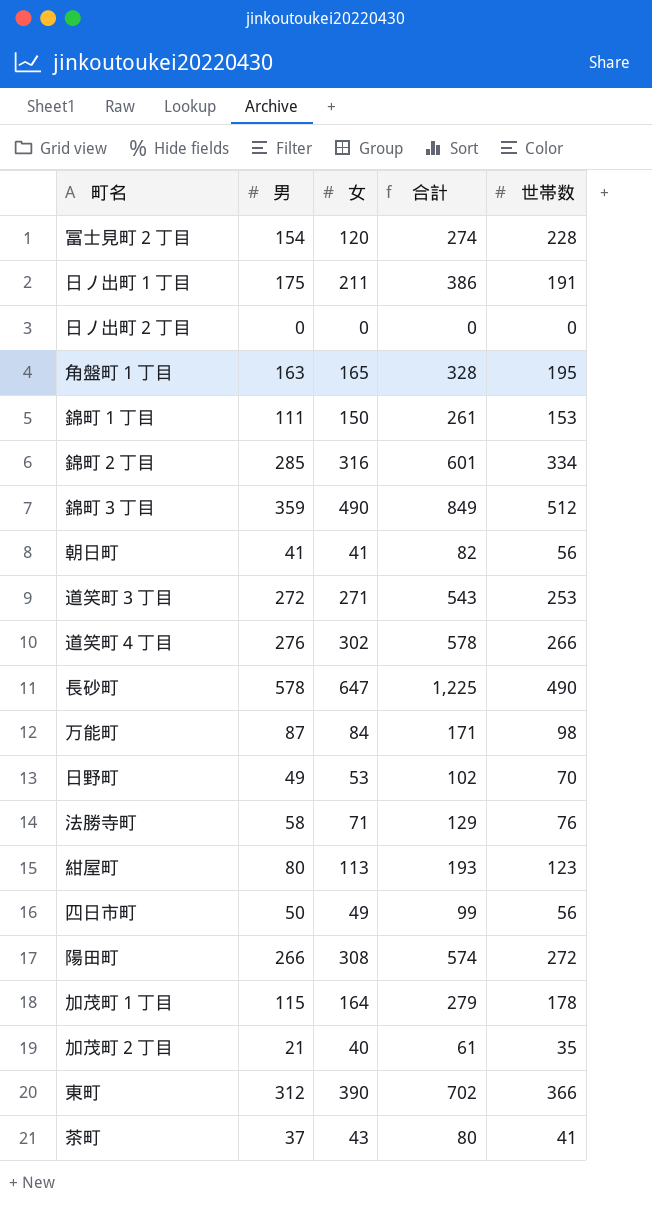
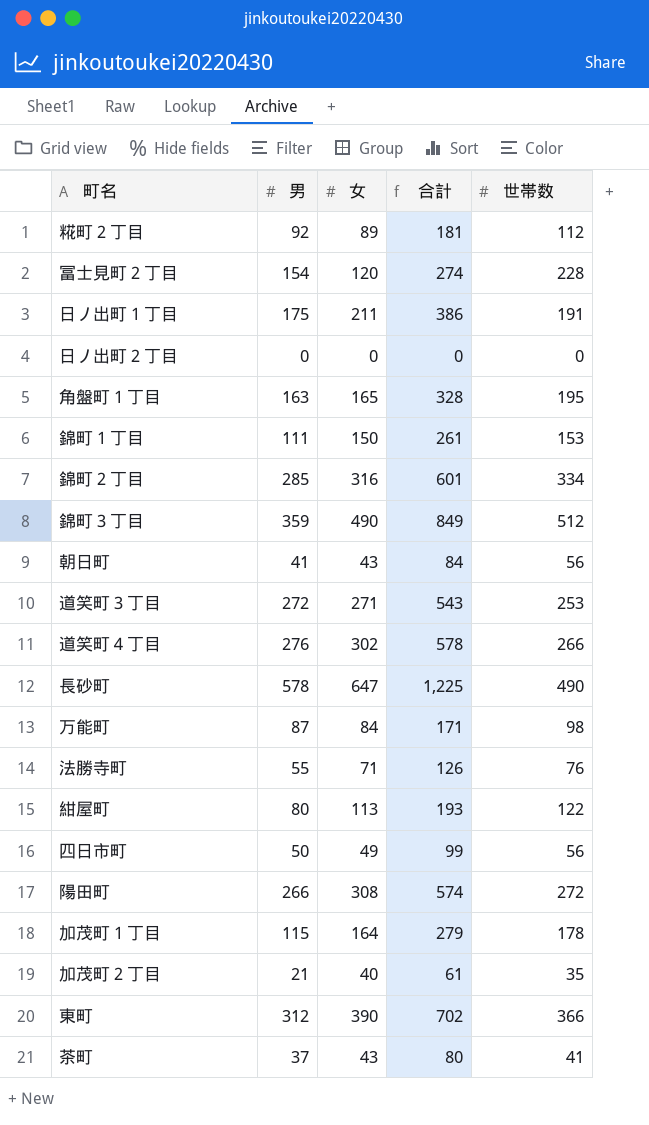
row 日野町: 49 | 53 | 102 | 70 -> none
row 糀町２丁目: none -> 92 | 89 | 181 | 112
朝日町 | 女: 41 -> 43
朝日町 | 合計: 82 -> 84
法勝寺町 | 男: 58 -> 55
法勝寺町 | 合計: 129 -> 126
紺屋町 | 世帯数: 123 -> 122

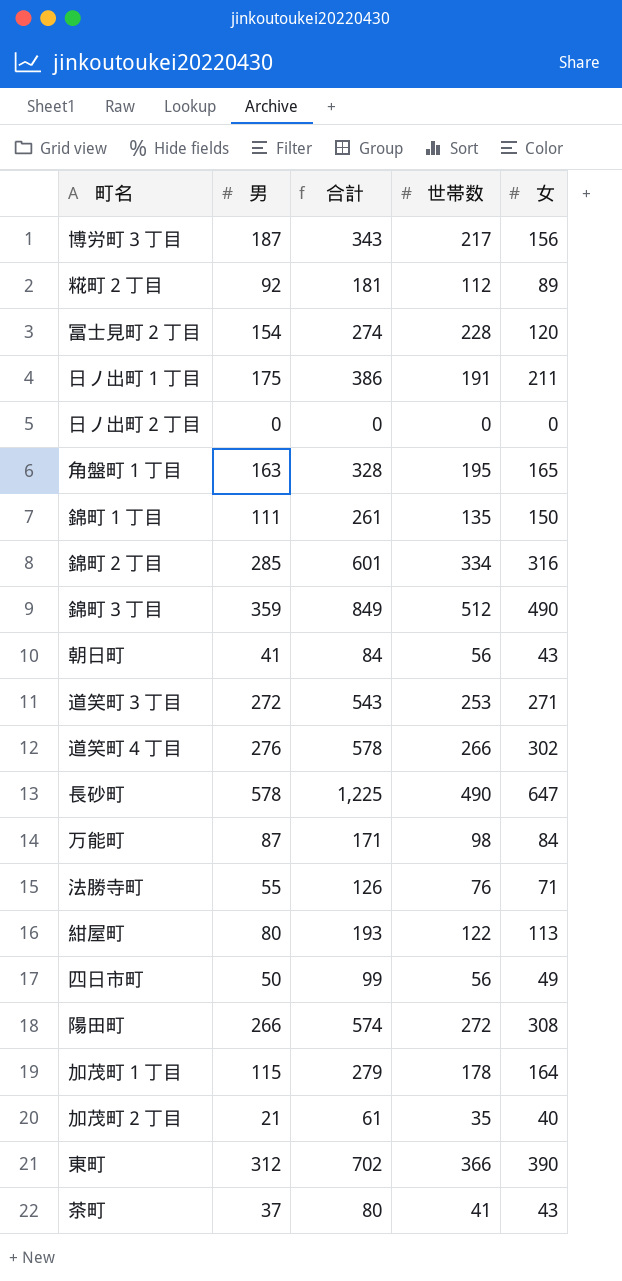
column 女 | position: 3 -> 5
row 博労町３丁目: none -> 187 | 343 | 217 | 156
錦町１丁目 | 世帯数: 153 -> 135

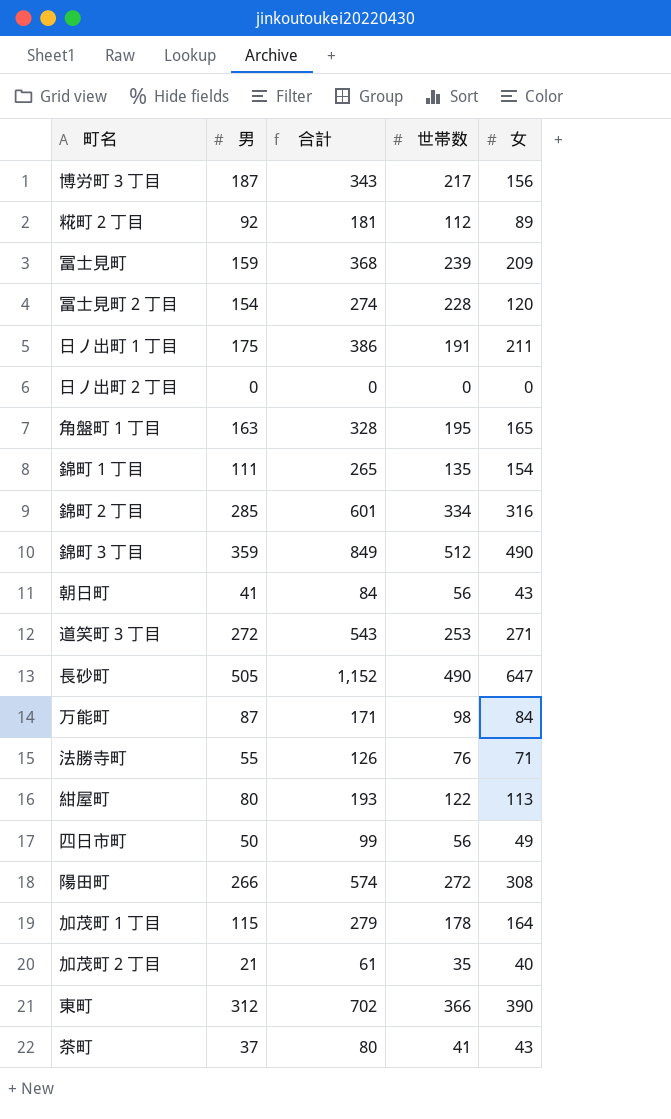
row 道笑町４丁目: 276 | 578 | 266 | 302 -> none
row 冨士見町: none -> 159 | 368 | 239 | 209
錦町１丁目 | 合計: 261 -> 265
錦町１丁目 | 女: 150 -> 154
長砂町 | 男: 578 -> 505
長砂町 | 合計: 1,225 -> 1,152

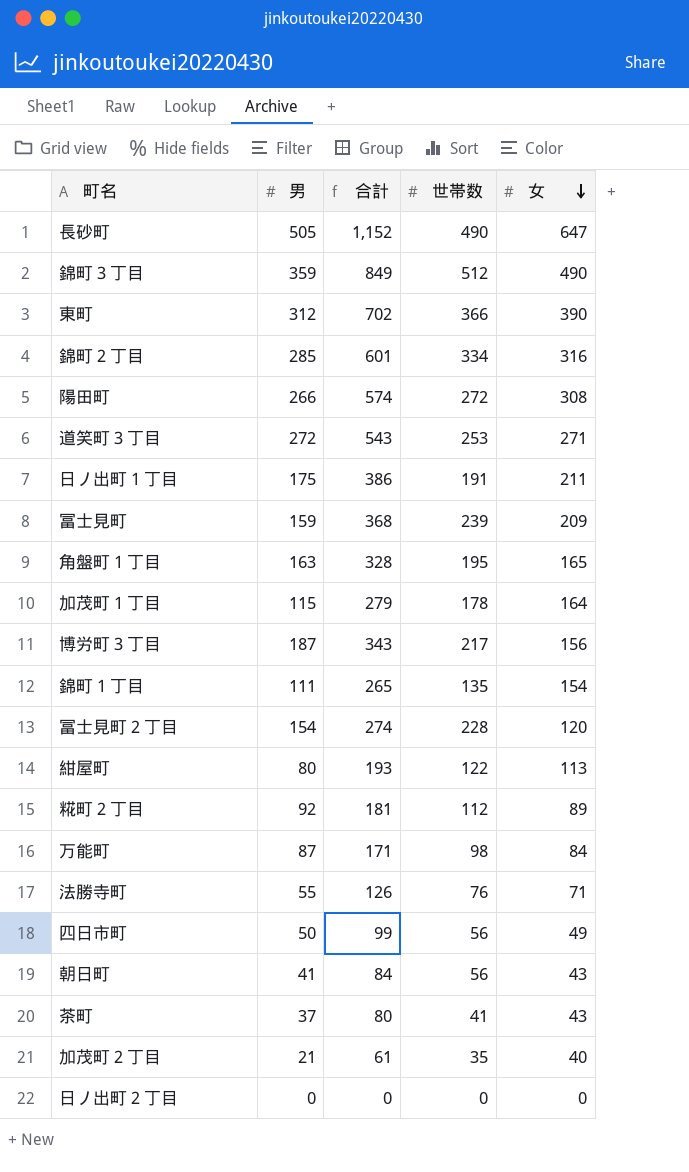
row order: none -> 女 descending

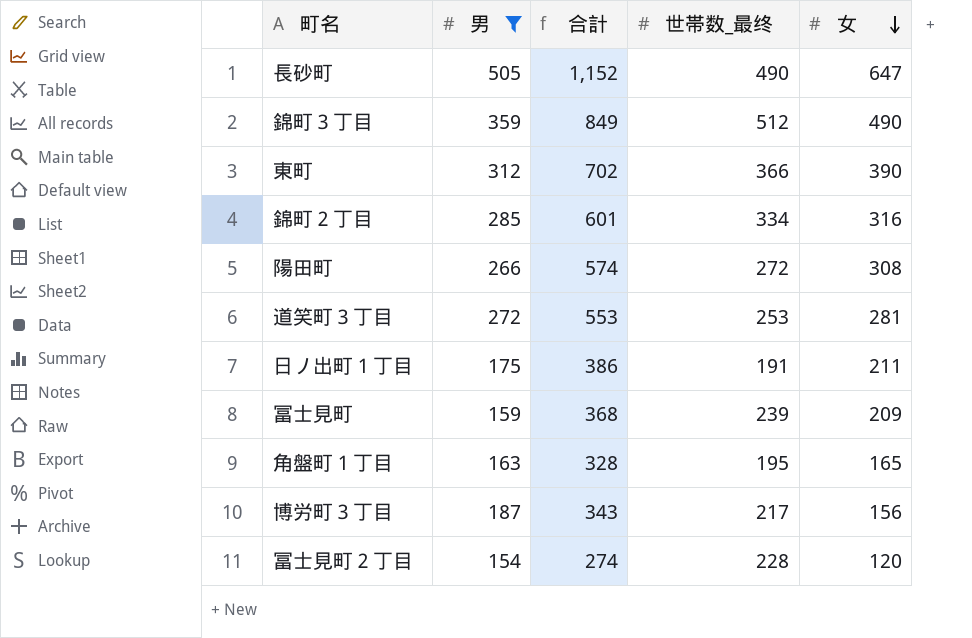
filter: none -> 男 >= 154
column name: 世帯数 -> 世帯数_最终
道笑町３丁目 | 合計: 543 -> 553
道笑町３丁目 | 女: 271 -> 281

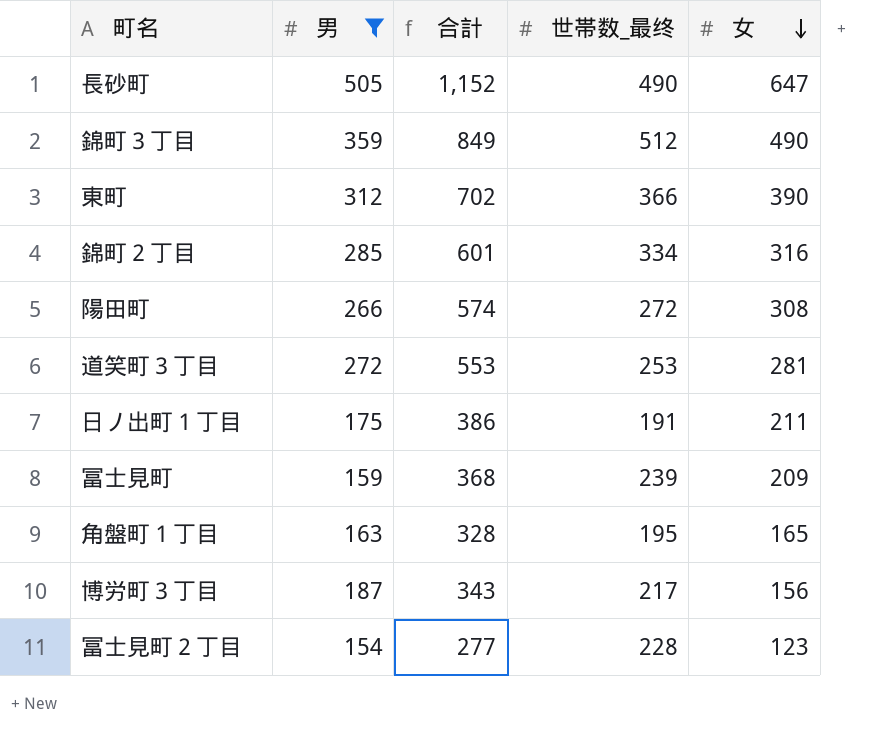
冨士見町２丁目 | 合計: 274 -> 277
冨士見町２丁目 | 女: 120 -> 123

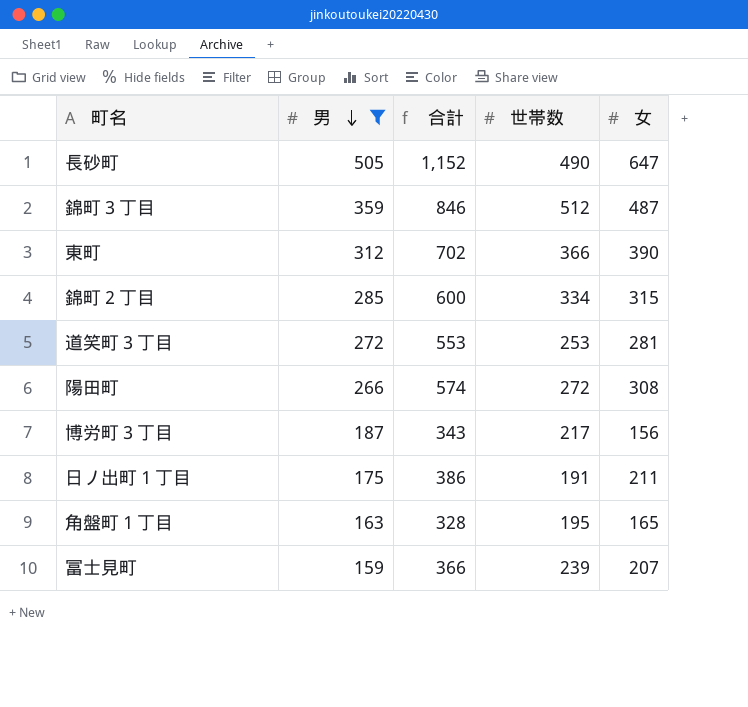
row order: 女 descending -> 男 descending
column name: 世帯数_最终 -> 世帯数
row 冨士見町２丁目: 154 | 277 | 228 | 123 -> none
錦町３丁目 | 合計: 849 -> 846
錦町３丁目 | 女: 490 -> 487
錦町２丁目 | 合計: 601 -> 600
錦町２丁目 | 女: 316 -> 315
冨士見町 | 合計: 368 -> 366
冨士見町 | 女: 209 -> 207

